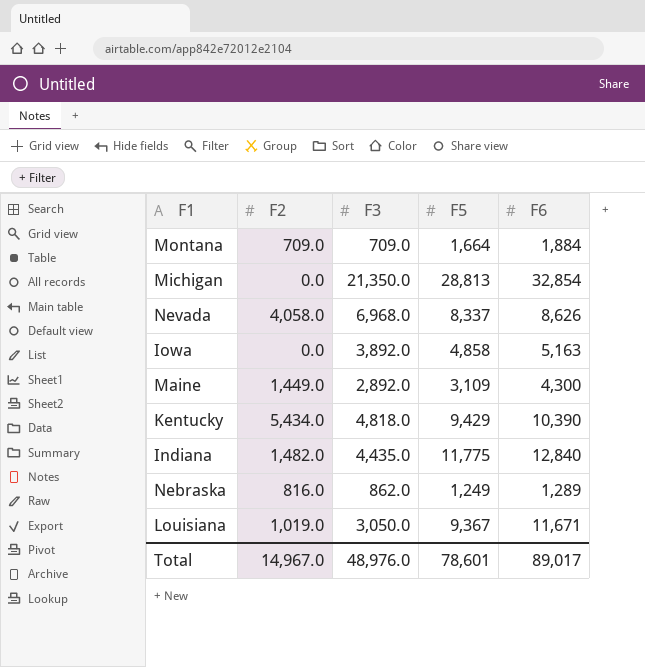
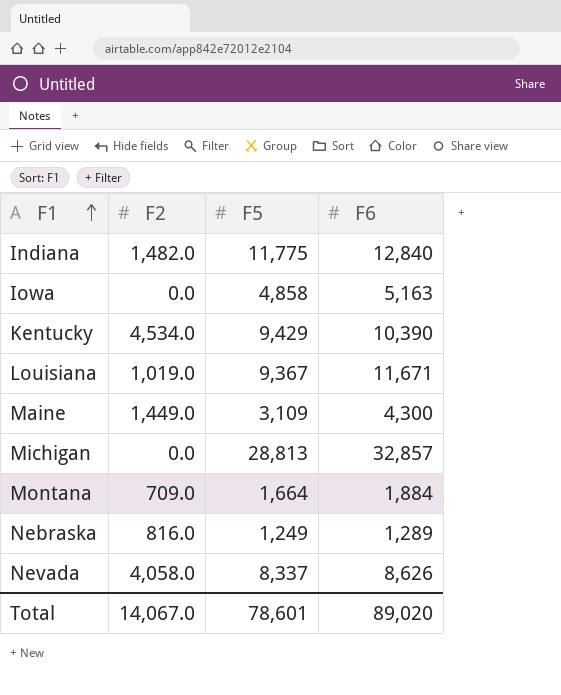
row order: none -> F1 ascending
column F3 | position: 3 -> none
Kentucky | F2: 5,434.0 -> 4,534.0
Michigan | F6: 32,854 -> 32,857
Total | F2: 14,967.0 -> 14,067.0
Total | F6: 89,017 -> 89,020

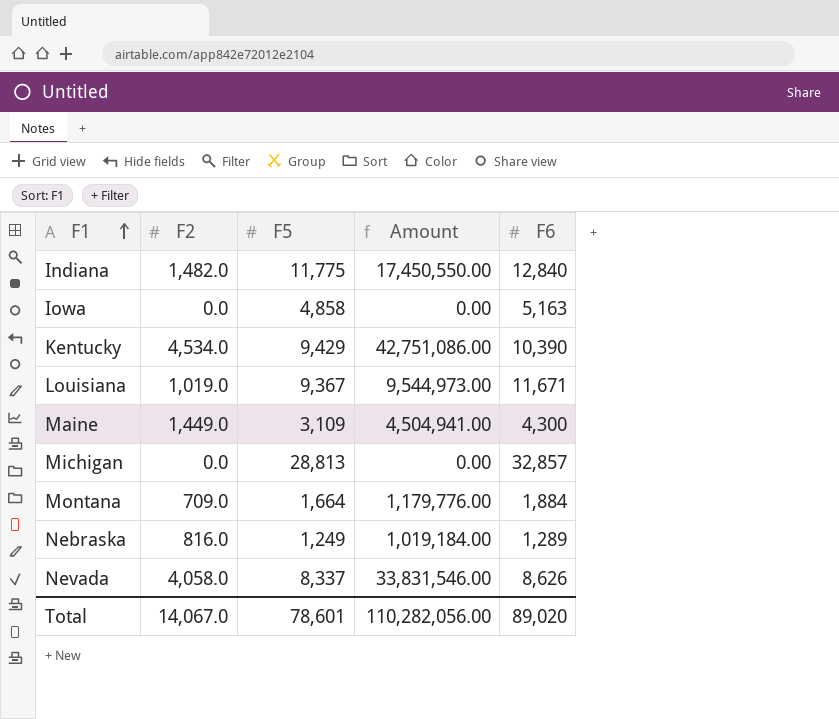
column Amount | formula: none -> [F2] * [F5]

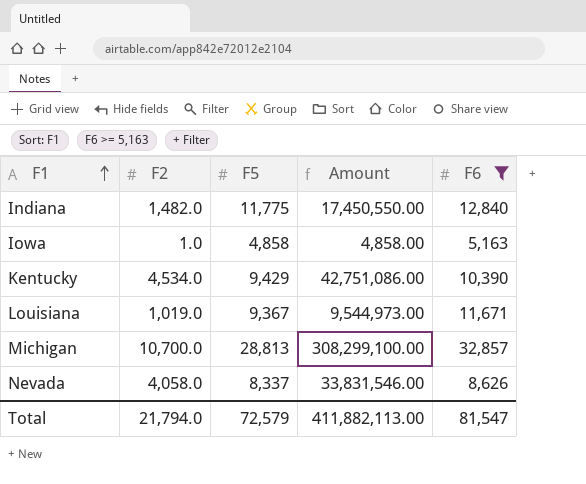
filter: none -> F6 >= 5,163
Iowa | F2: 0.0 -> 1.0
Iowa | Amount: 0.00 -> 4,858.00
Michigan | F2: 0.0 -> 10,700.0
Michigan | Amount: 0.00 -> 308,299,100.00
Total | F2: 14,067.0 -> 21,794.0
Total | F5: 78,601 -> 72,579
Total | Amount: 110,282,056.00 -> 411,882,113.00
Total | F6: 89,020 -> 81,547

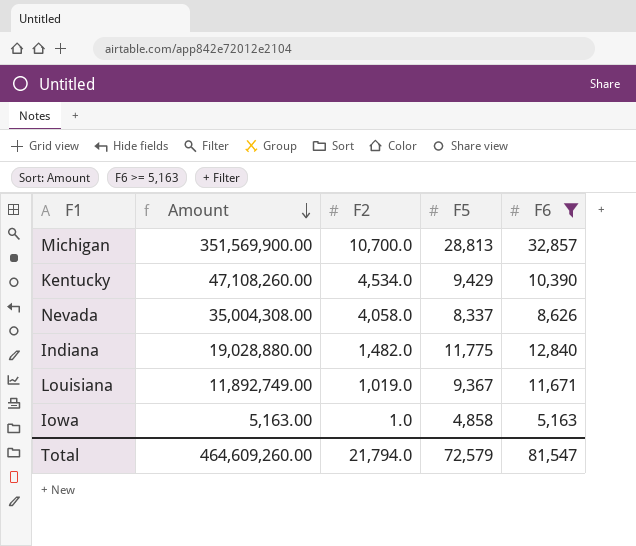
row order: F1 ascending -> Amount descending
column Amount | formula: [F2] * [F5] -> [F2] * [F6]
column Amount | position: 4 -> 2
Total | Amount: 411,882,113.00 -> 464,609,260.00

